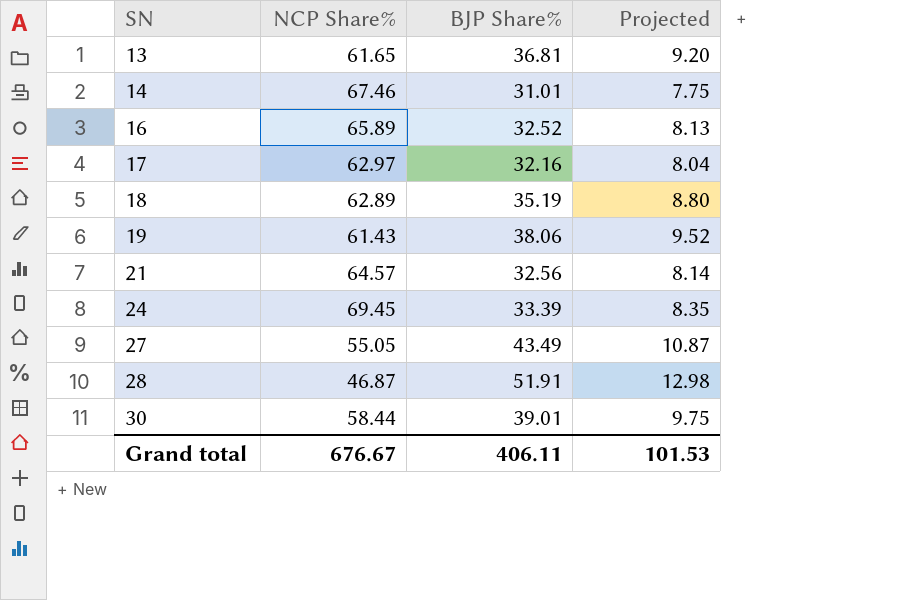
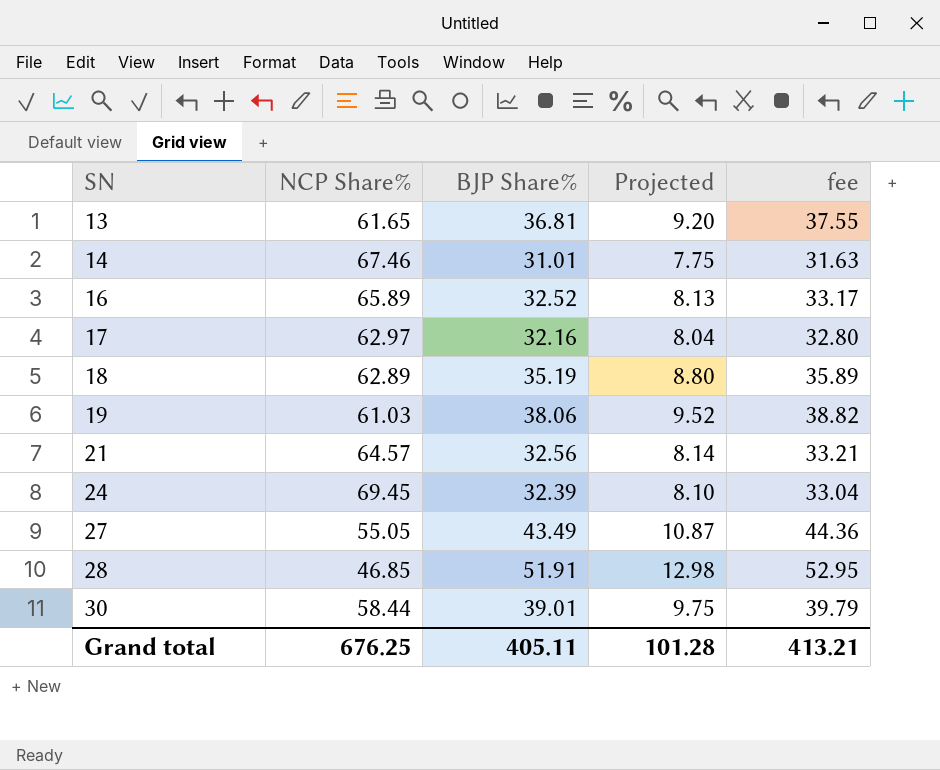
column fee | formula: none -> [BJP Share%] * 1.02
19 | NCP Share%: 61.43 -> 61.03
24 | BJP Share%: 33.39 -> 32.39
24 | Projected: 8.35 -> 8.10
28 | NCP Share%: 46.87 -> 46.85
Grand total | NCP Share%: 676.67 -> 676.25
Grand total | BJP Share%: 406.11 -> 405.11
Grand total | Projected: 101.53 -> 101.28

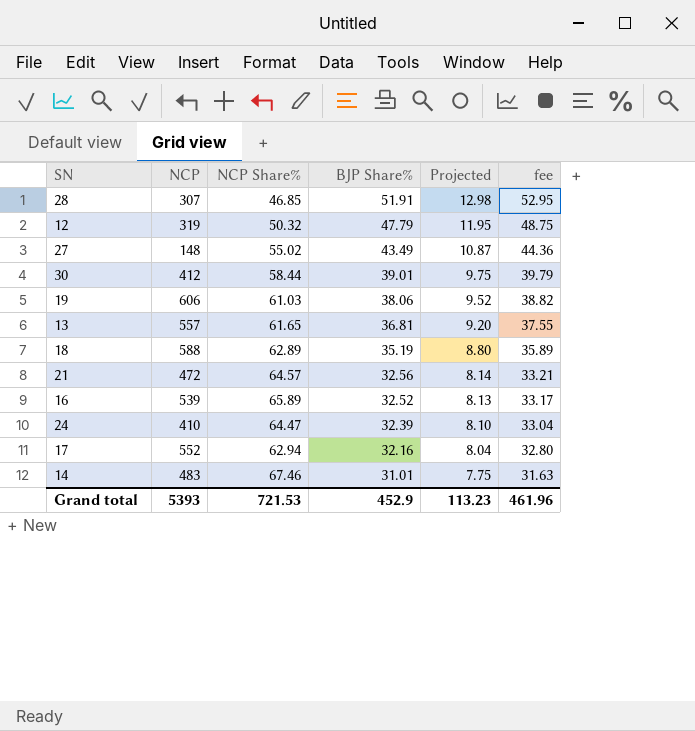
row order: SN ascending -> BJP Share% descending
column NCP | position: none -> 2
row 12: none -> 319 | 50.32 | 47.79 | 11.95 | 48.75
27 | NCP Share%: 55.05 -> 55.02
24 | NCP Share%: 69.45 -> 64.47
17 | NCP Share%: 62.97 -> 62.94
Grand total | NCP Share%: 676.25 -> 721.53
Grand total | BJP Share%: 405.11 -> 452.9
Grand total | Projected: 101.28 -> 113.23
Grand total | fee: 413.21 -> 461.96

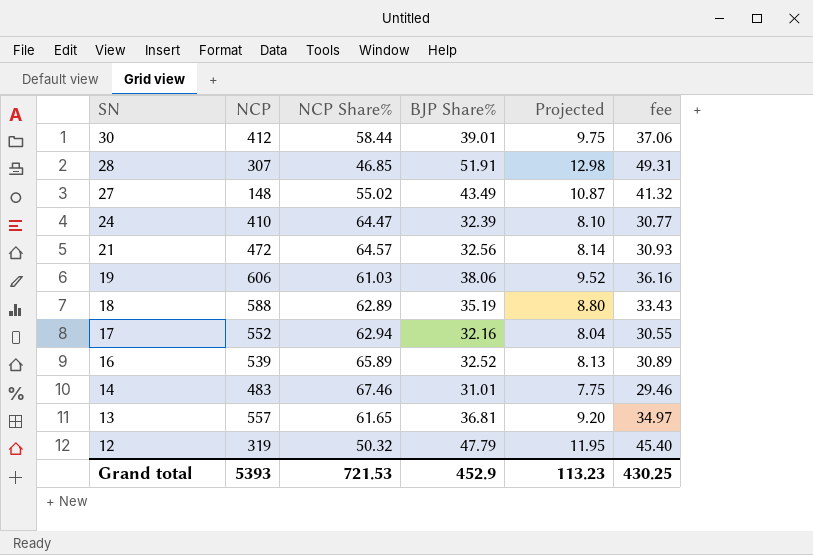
row order: BJP Share% descending -> SN descending
column fee | formula: [BJP Share%] * 1.02 -> [BJP Share%] * 0.95
Grand total | fee: 461.96 -> 430.25

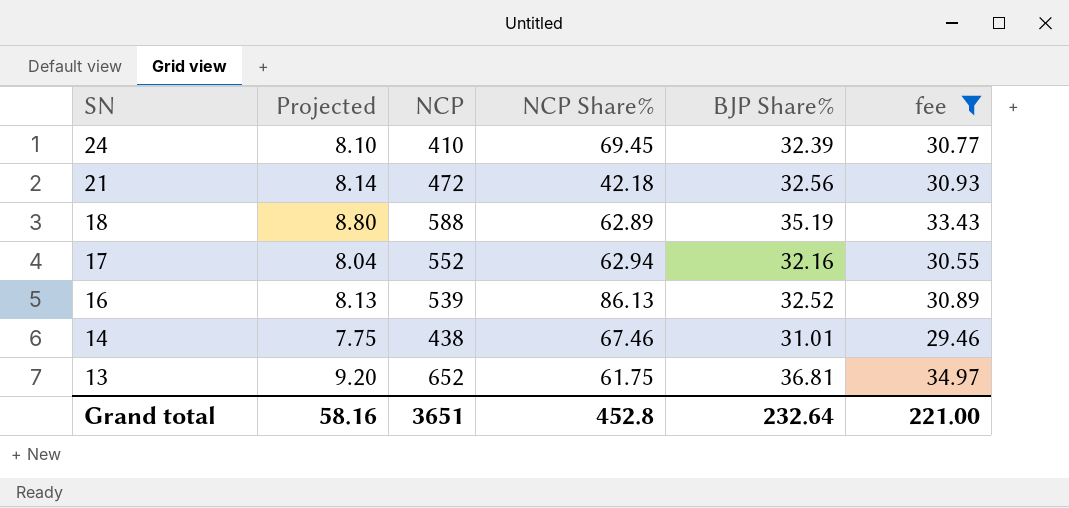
filter: none -> fee <= 34.97
column Projected | position: 5 -> 2
24 | NCP Share%: 64.47 -> 69.45
21 | NCP Share%: 64.57 -> 42.18
16 | NCP Share%: 65.89 -> 86.13
14 | NCP: 483 -> 438
13 | NCP: 557 -> 652
13 | NCP Share%: 61.65 -> 61.75
Grand total | Projected: 113.23 -> 58.16
Grand total | NCP: 5393 -> 3651
Grand total | NCP Share%: 721.53 -> 452.8
Grand total | BJP Share%: 452.9 -> 232.64
Grand total | fee: 430.25 -> 221.00

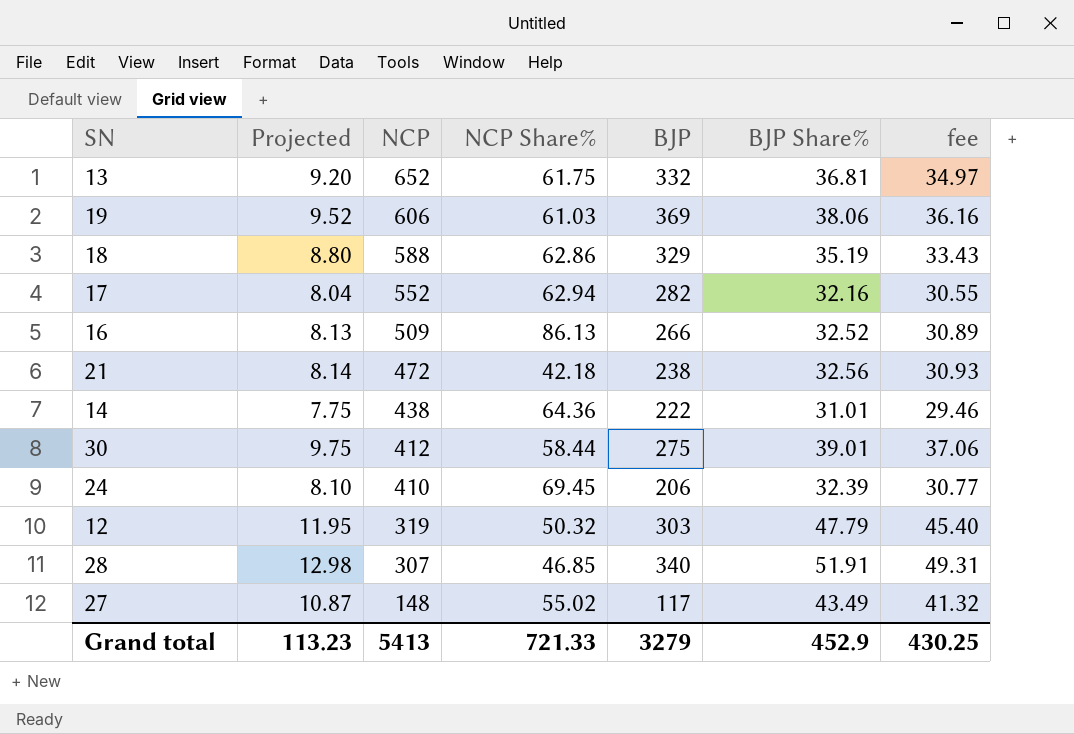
filter: fee <= 34.97 -> none
row order: SN descending -> NCP descending
column BJP | position: none -> 5
18 | NCP Share%: 62.89 -> 62.86
16 | NCP: 539 -> 509
14 | NCP Share%: 67.46 -> 64.36
Grand total | Projected: 58.16 -> 113.23
Grand total | NCP: 3651 -> 5413
Grand total | NCP Share%: 452.8 -> 721.33
Grand total | BJP Share%: 232.64 -> 452.9
Grand total | fee: 221.00 -> 430.25

